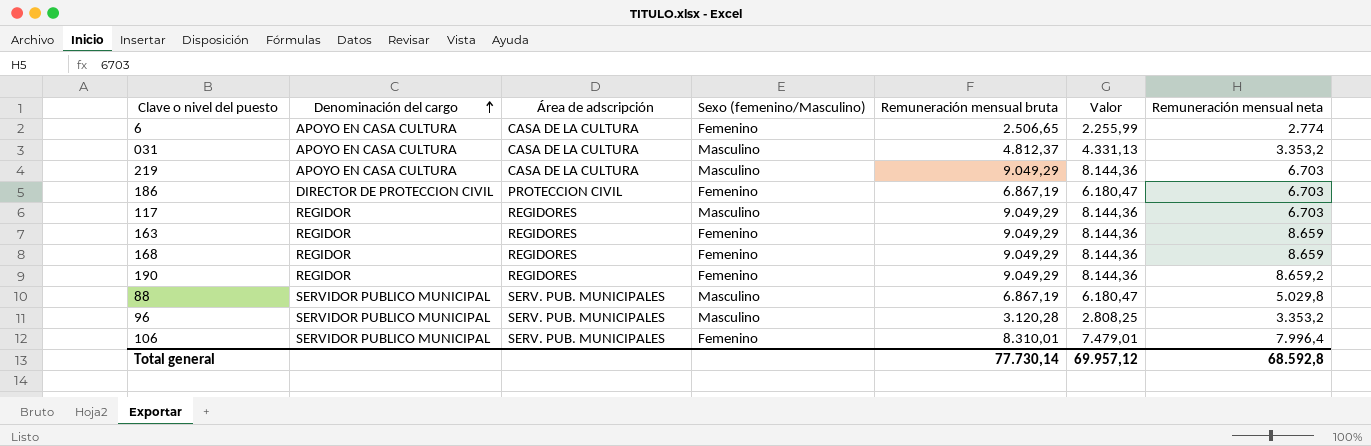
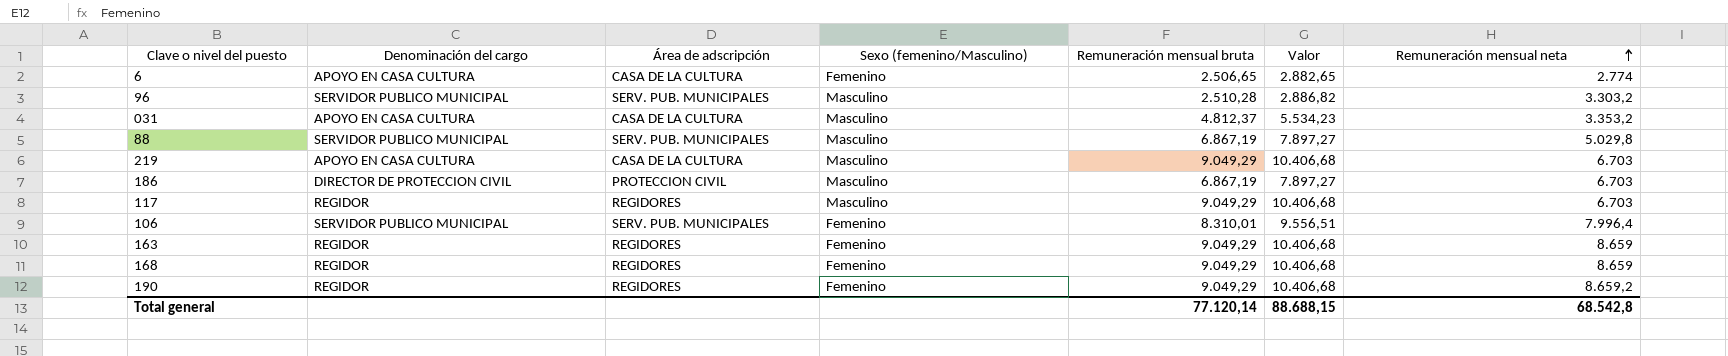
row order: Denominación del cargo ascending -> Remuneración mensual neta ascending
column Valor | formula: [Remuneración mensual bruta] * 0,9 -> [Remuneración mensual bruta] * 1,15
96 | Remuneración mensual bruta: 3.120,28 -> 2.510,28
96 | Remuneración mensual neta: 3.353,2 -> 3.303,2
186 | Sexo (femenino/Masculino): Femenino -> Masculino
Total general | Remuneración mensual bruta: 77.730,14 -> 77.120,14
Total general | Valor: 69.957,12 -> 88.688,15
Total general | Remuneración mensual neta: 68.592,8 -> 68.542,8

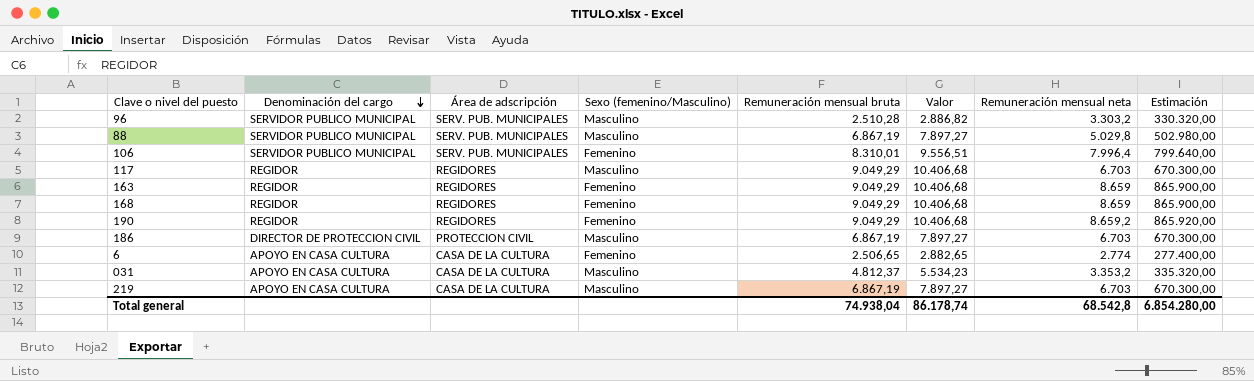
row order: Remuneración mensual neta ascending -> Denominación del cargo descending
column Estimación | formula: none -> [Remuneración mensual neta] * 100
219 | Remuneración mensual bruta: 9.049,29 -> 6.867,19
219 | Valor: 10.406,68 -> 7.897,27
Total general | Remuneración mensual bruta: 77.120,14 -> 74.938,04
Total general | Valor: 88.688,15 -> 86.178,74

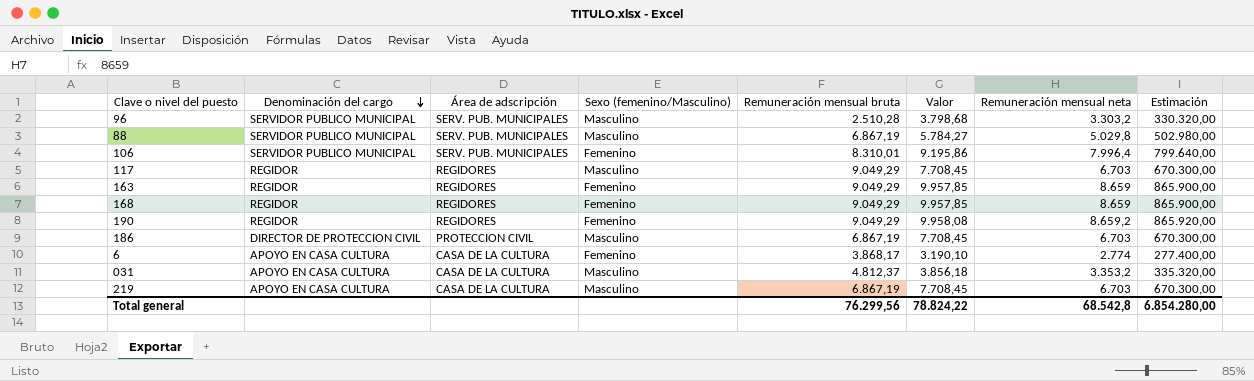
column Valor | formula: [Remuneración mensual bruta] * 1,15 -> [Remuneración mensual neta] * 1,15
6 | Remuneración mensual bruta: 2.506,65 -> 3.868,17
Total general | Remuneración mensual bruta: 74.938,04 -> 76.299,56
Total general | Valor: 86.178,74 -> 78.824,22

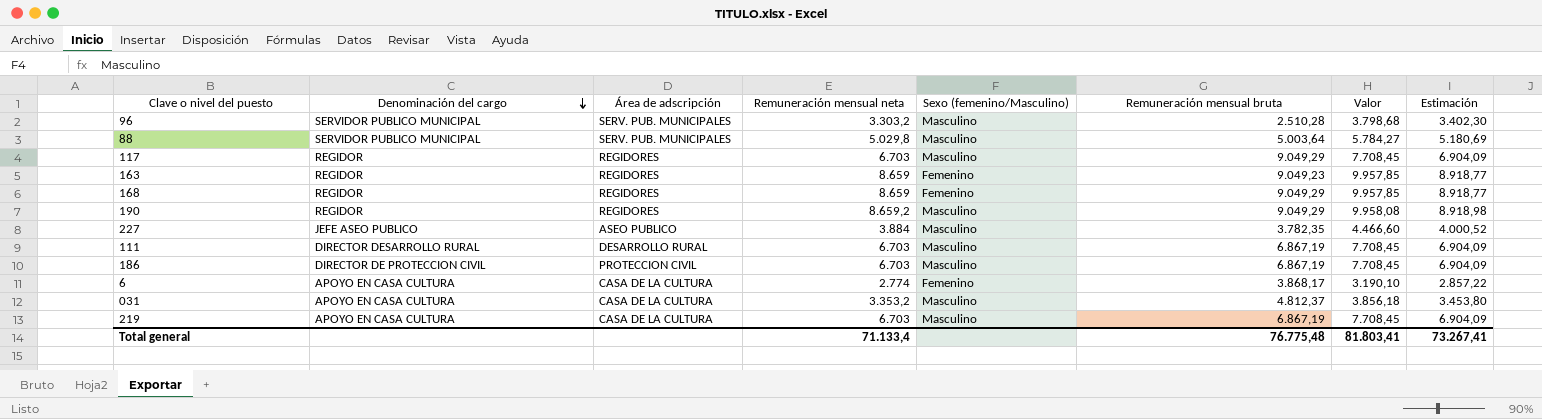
column Remuneración mensual neta | position: 7 -> 4
column Estimación | formula: [Remuneración mensual neta] * 100 -> [Remuneración mensual neta] * 1,03
row 106: SERVIDOR PUBLICO MUNICIPAL | SERV. PUB. MUNICIPALES | Femenino | 8.310,01 | 9.195,86 | 7.996,4 | 799.640,00 -> none
88 | Remuneración mensual bruta: 6.867,19 -> 5.003,64
163 | Remuneración mensual bruta: 9.049,29 -> 9.049,23
190 | Sexo (femenino/Masculino): Femenino -> Masculino
row 227: none -> JEFE ASEO PUBLICO | ASEO PUBLICO | 3.884 | Masculino | 3.782,35 | 4.466,60 | 4.000,52
row 111: none -> DIRECTOR DESARROLLO RURAL | DESARROLLO RURAL | 6.703 | Masculino | 6.867,19 | 7.708,45 | 6.904,09
Total general | Remuneración mensual neta: 68.542,8 -> 71.133,4
Total general | Remuneración mensual bruta: 76.299,56 -> 76.775,48
Total general | Valor: 78.824,22 -> 81.803,41
Total general | Estimación: 6.854.280,00 -> 73.267,41

